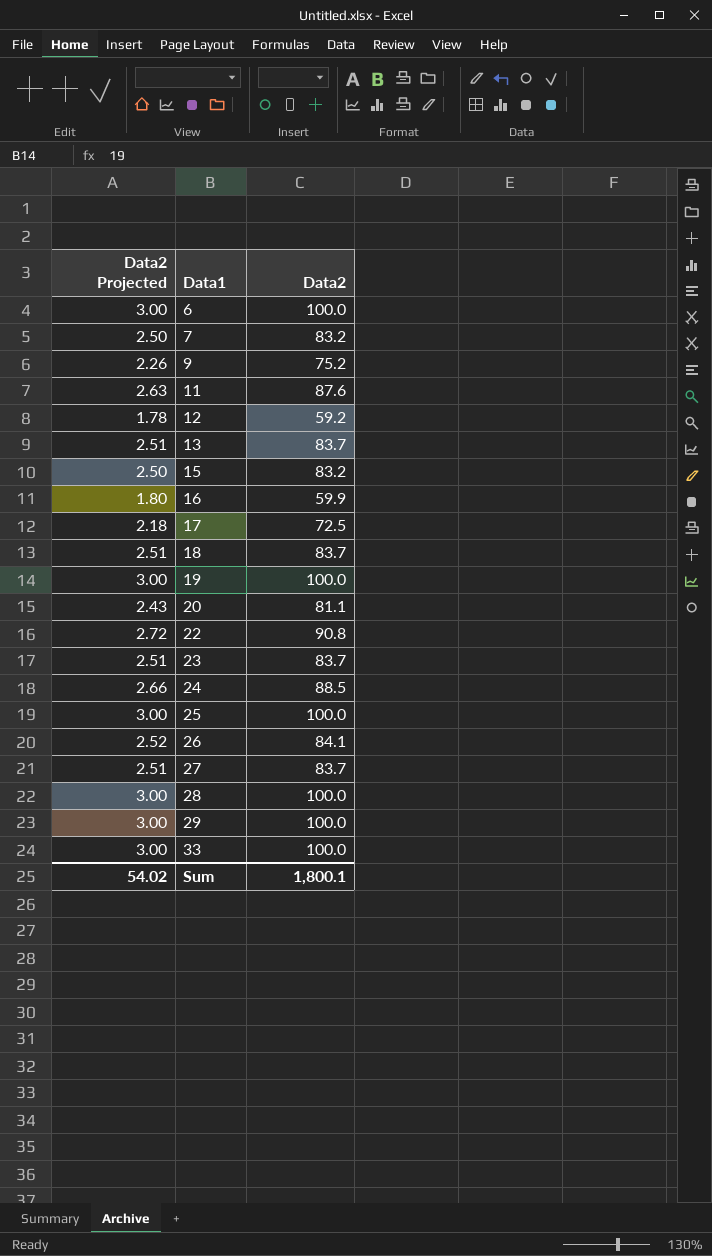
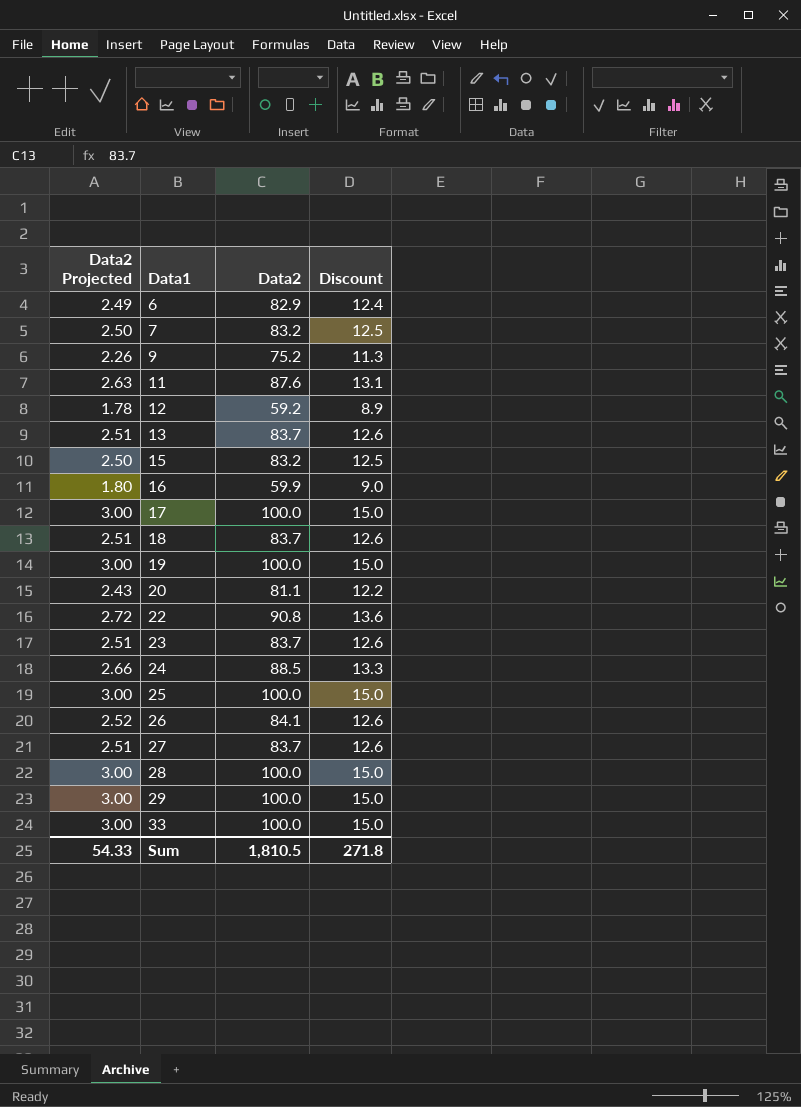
column Discount | formula: none -> [Data2] * 0.15
6 | Data2 Projected: 3.00 -> 2.49
6 | Data2: 100.0 -> 82.9
17 | Data2 Projected: 2.18 -> 3.00
17 | Data2: 72.5 -> 100.0
Sum | Data2 Projected: 54.02 -> 54.33
Sum | Data2: 1,800.1 -> 1,810.5

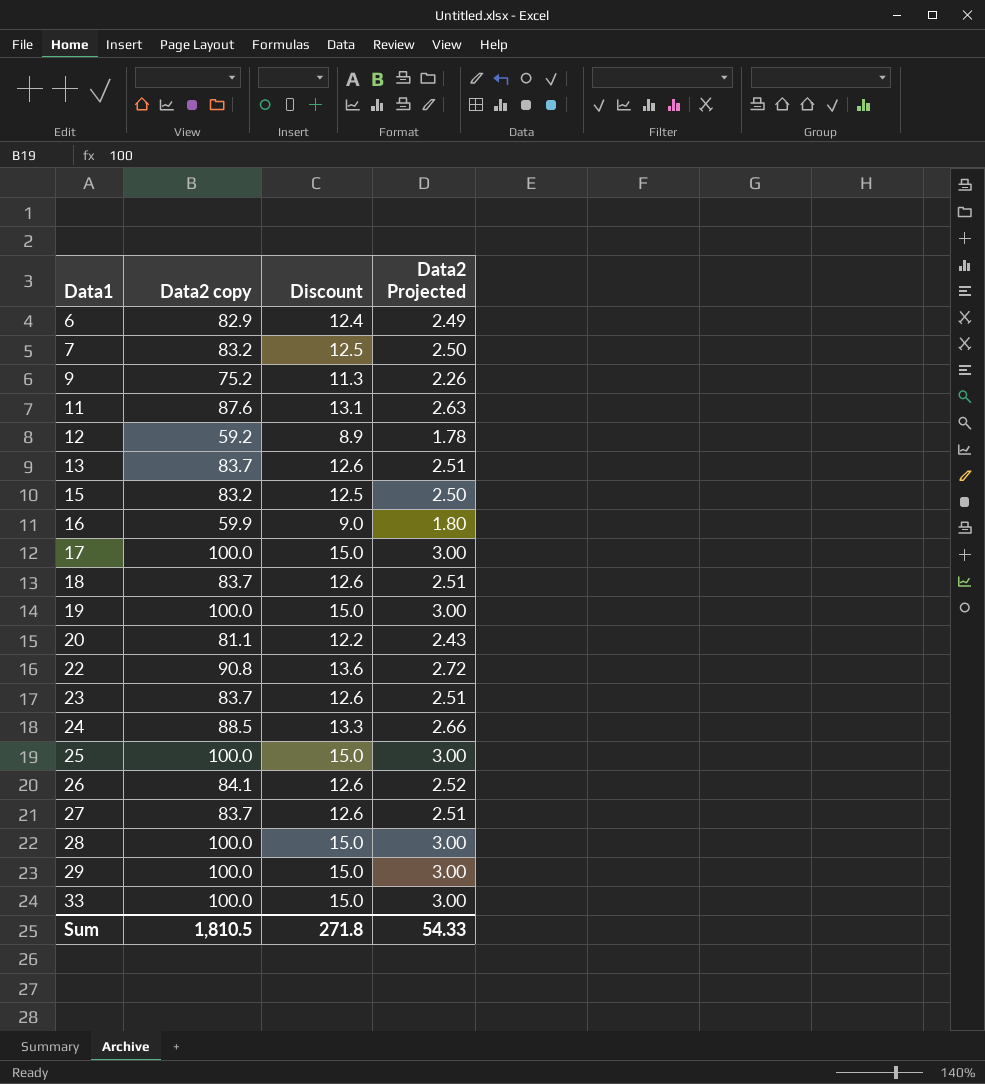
column name: Data2 -> Data2 copy
column Data2 Projected | position: 1 -> 4

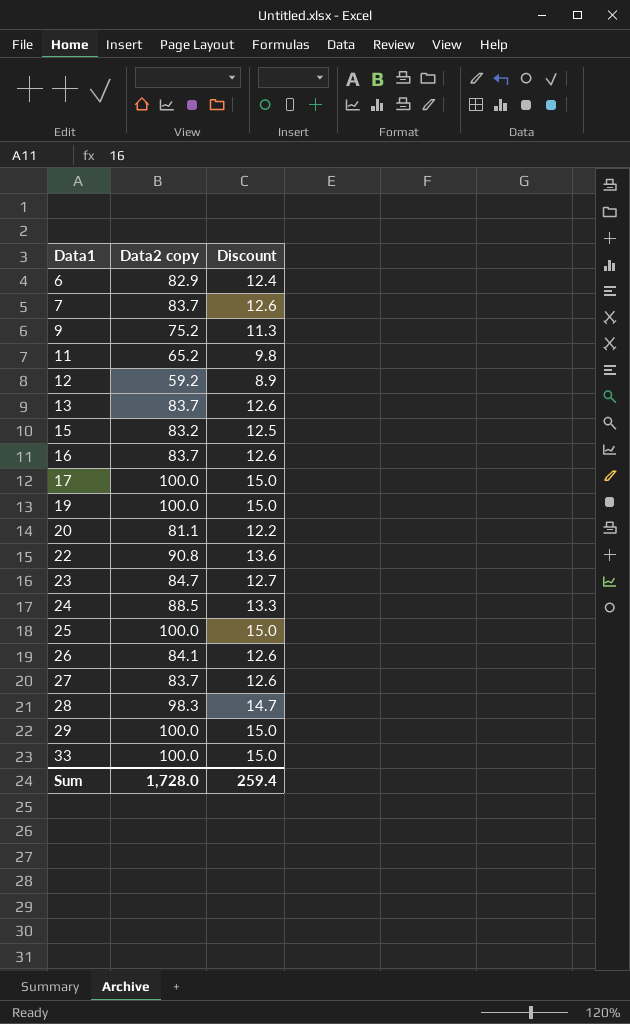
column Data2 Projected | formula: [Data2 copy] * 0.03 -> none
row 18: 83.7 | 12.6 | 2.51 -> none
7 | Data2 copy: 83.2 -> 83.7
7 | Discount: 12.5 -> 12.6
11 | Data2 copy: 87.6 -> 65.2
11 | Discount: 13.1 -> 9.8
16 | Data2 copy: 59.9 -> 83.7
16 | Discount: 9.0 -> 12.6
23 | Data2 copy: 83.7 -> 84.7
23 | Discount: 12.6 -> 12.7
28 | Data2 copy: 100.0 -> 98.3
28 | Discount: 15.0 -> 14.7
Sum | Data2 copy: 1,810.5 -> 1,728.0
Sum | Discount: 271.8 -> 259.4

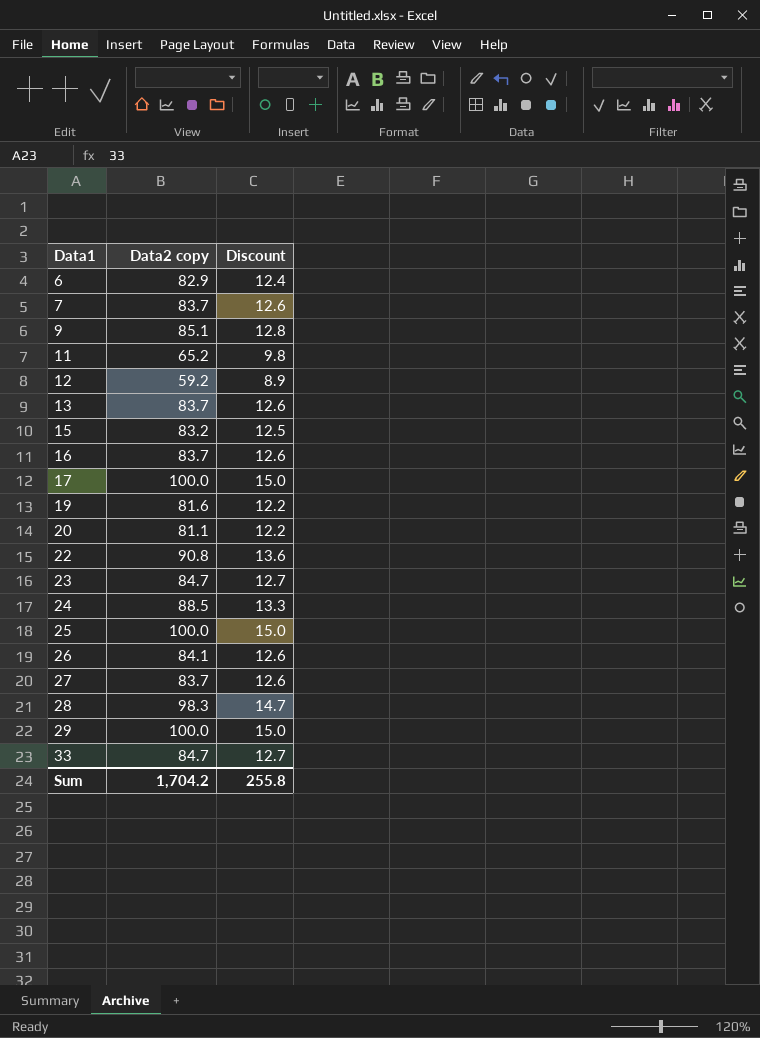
9 | Data2 copy: 75.2 -> 85.1
9 | Discount: 11.3 -> 12.8
19 | Data2 copy: 100.0 -> 81.6
19 | Discount: 15.0 -> 12.2
33 | Data2 copy: 100.0 -> 84.7
33 | Discount: 15.0 -> 12.7
Sum | Data2 copy: 1,728.0 -> 1,704.2
Sum | Discount: 259.4 -> 255.8

